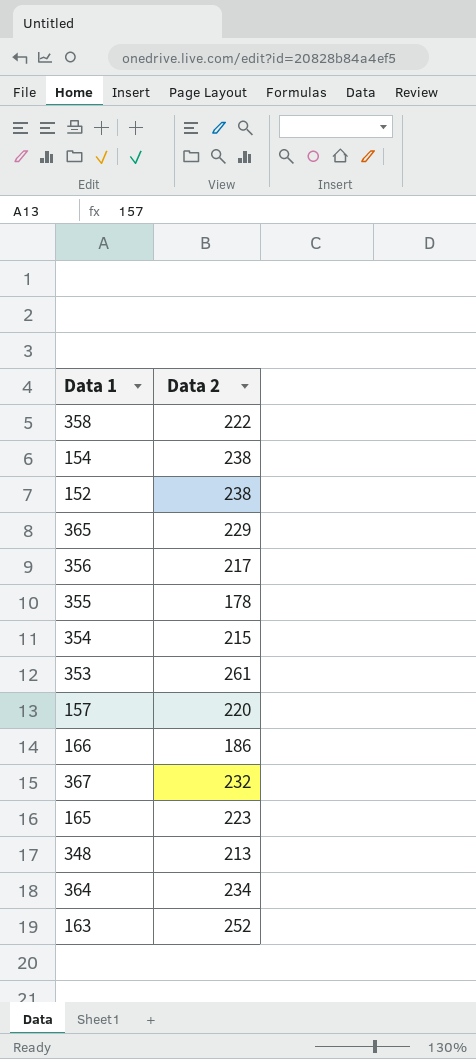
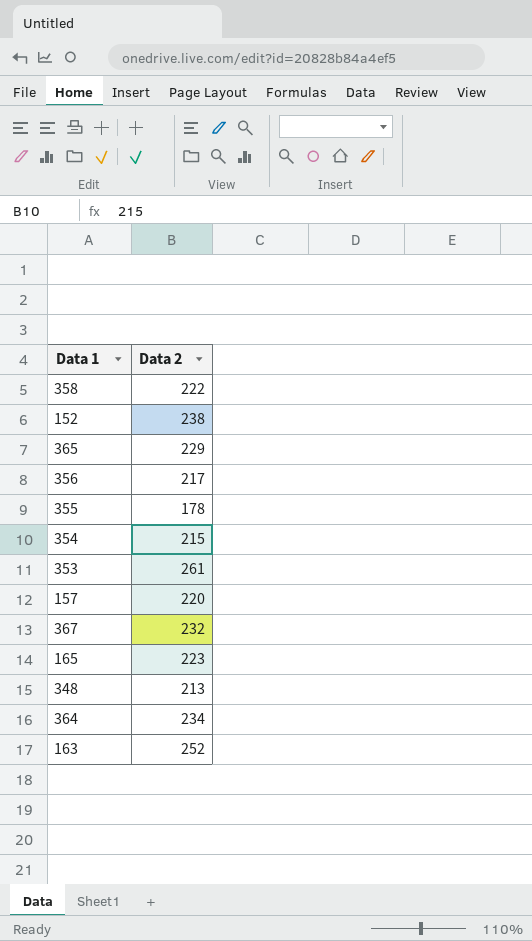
row 154: 238 -> none
row 166: 186 -> none

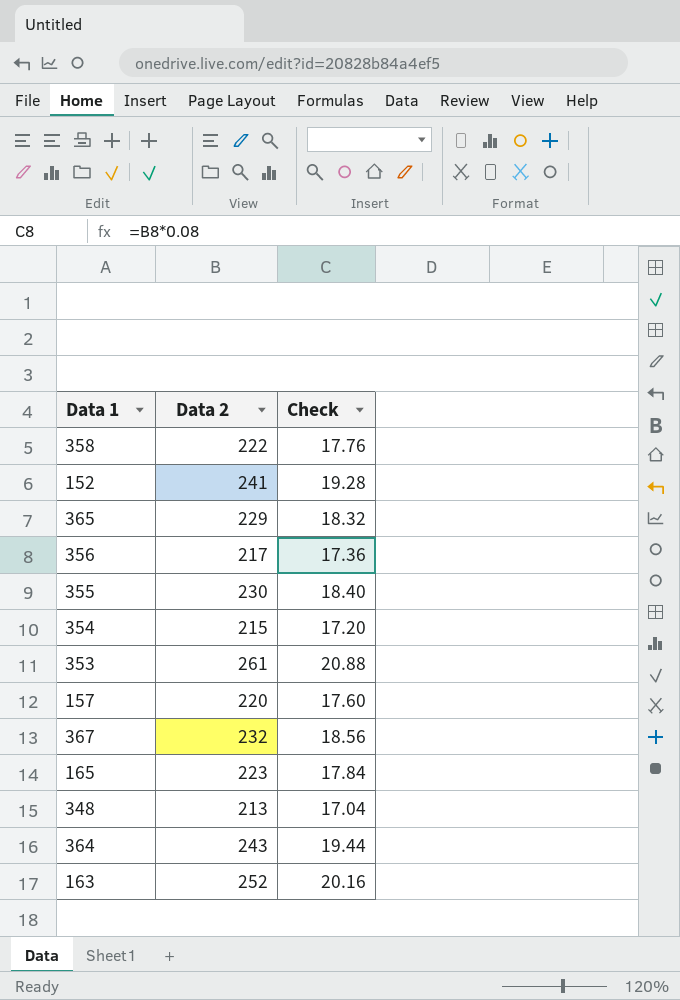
column Check | formula: none -> [Data 2] * 0.08
152 | Data 2: 238 -> 241
355 | Data 2: 178 -> 230
364 | Data 2: 234 -> 243

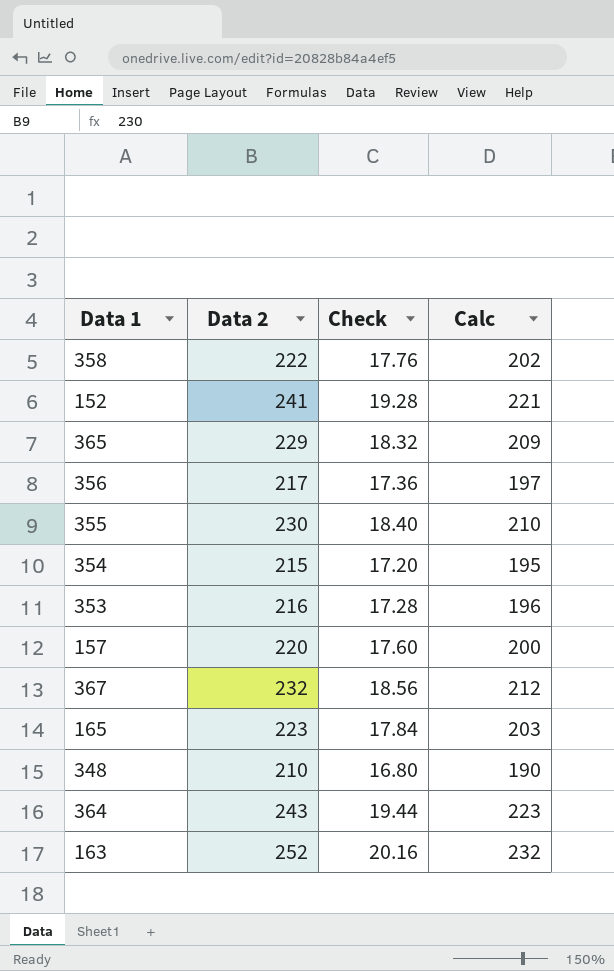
column Calc | formula: none -> [Data 2] - 20
353 | Data 2: 261 -> 216
353 | Check: 20.88 -> 17.28
348 | Data 2: 213 -> 210
348 | Check: 17.04 -> 16.80

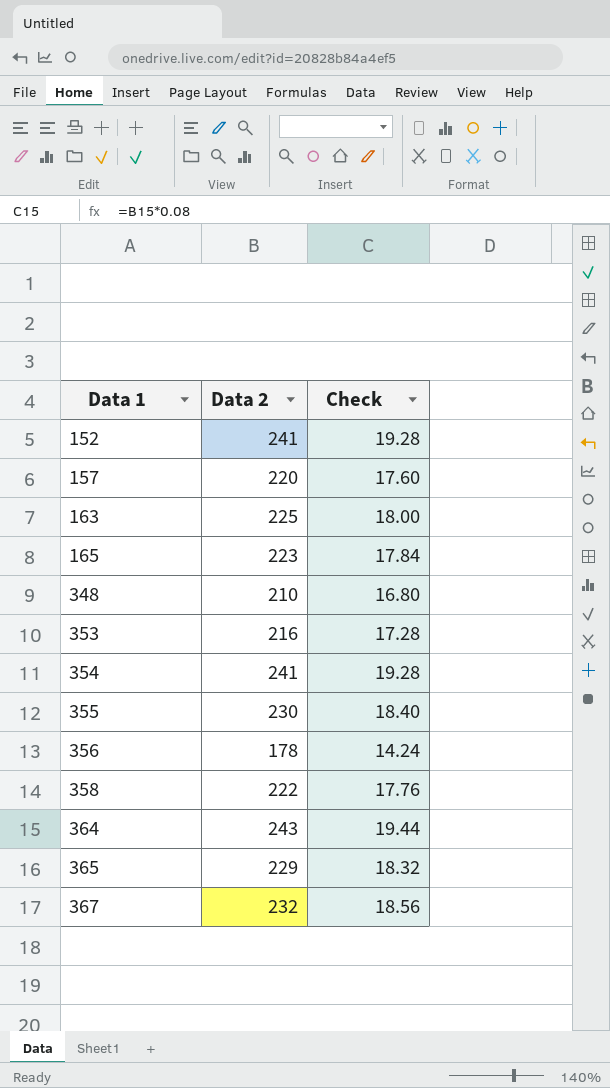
row order: none -> Data 1 ascending
column Calc | formula: [Data 2] - 20 -> none
163 | Data 2: 252 -> 225
163 | Check: 20.16 -> 18.00
354 | Data 2: 215 -> 241
354 | Check: 17.20 -> 19.28
356 | Data 2: 217 -> 178
356 | Check: 17.36 -> 14.24

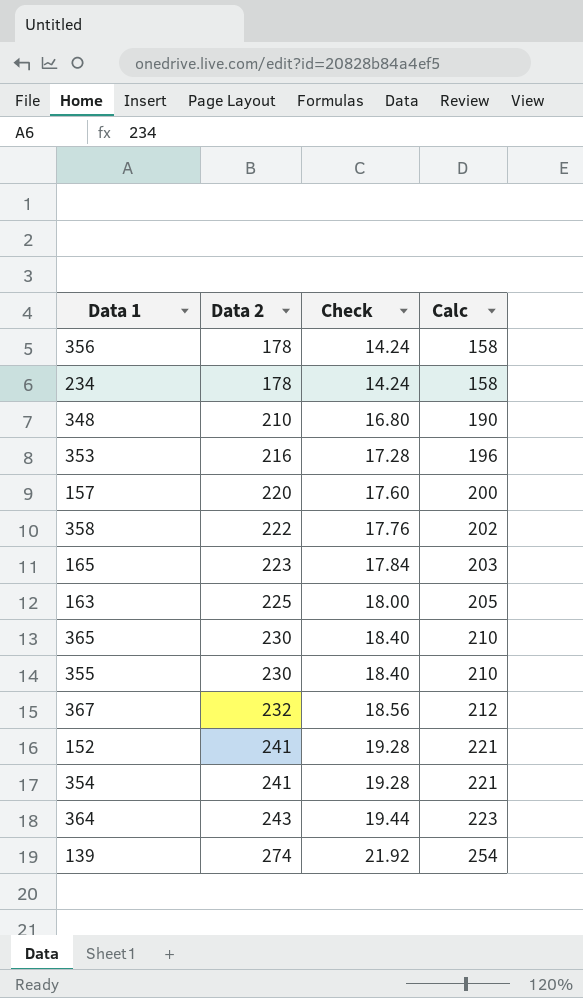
row order: Data 1 ascending -> Data 2 ascending
column Calc | formula: none -> [Data 2] - 20
row 234: none -> 178 | 14.24 | 158
365 | Data 2: 229 -> 230
365 | Check: 18.32 -> 18.40
row 139: none -> 274 | 21.92 | 254

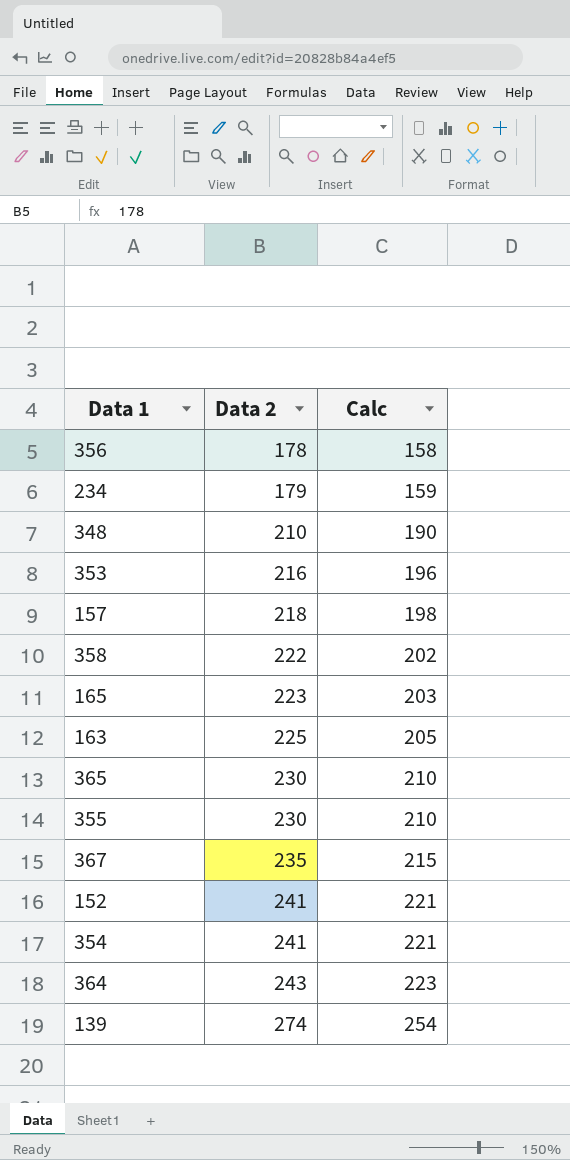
column Check | formula: [Data 2] * 0.08 -> none
234 | Data 2: 178 -> 179
234 | Calc: 158 -> 159
157 | Data 2: 220 -> 218
157 | Calc: 200 -> 198
367 | Data 2: 232 -> 235
367 | Calc: 212 -> 215

